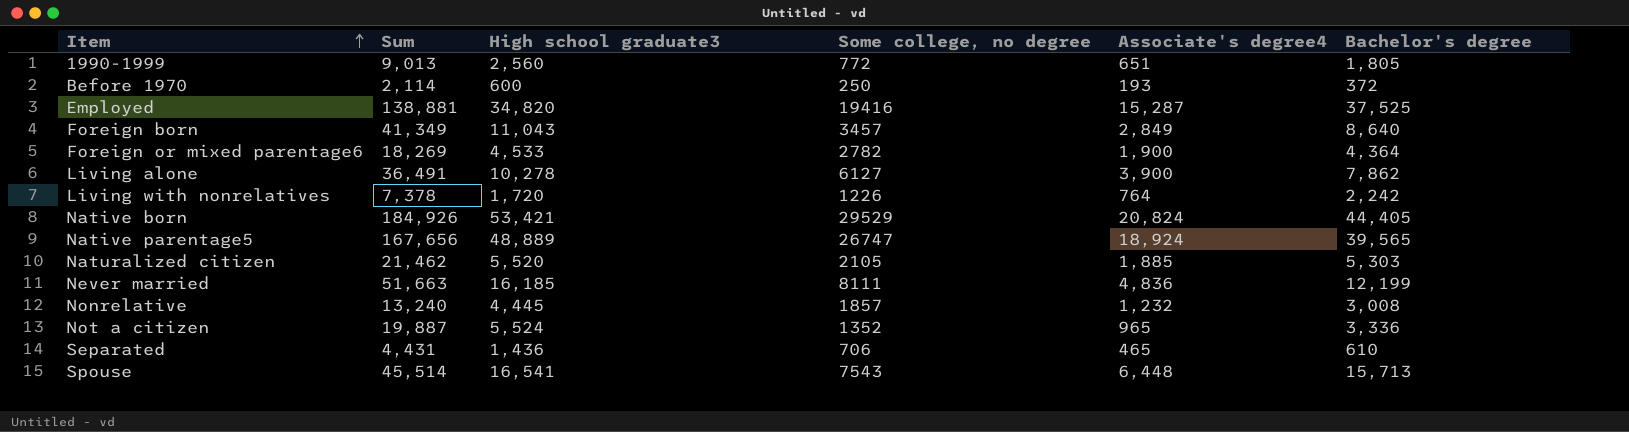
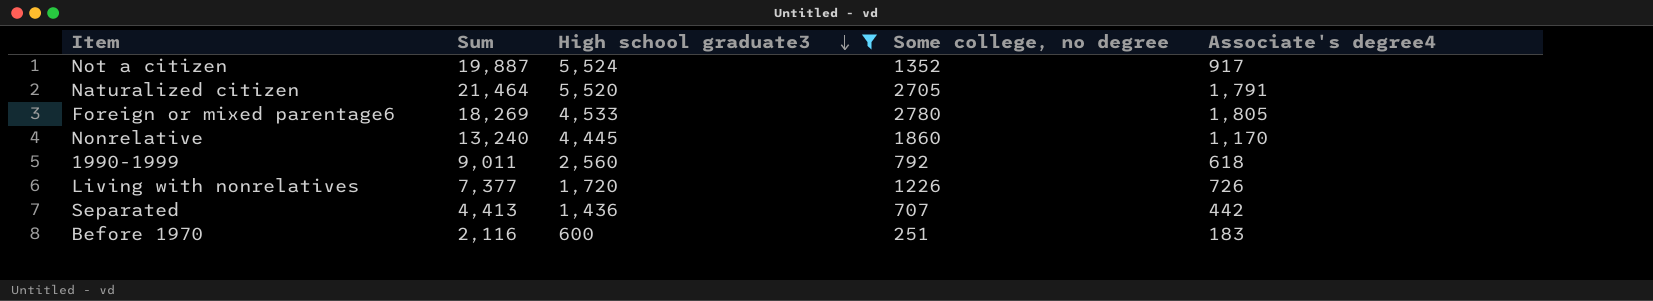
filter: none -> High school graduate3 <= 5,524
row order: Item ascending -> High school graduate3 descending
column Bachelor's degree | position: 6 -> none
Not a citizen | Associate's degree4: 965 -> 917
Naturalized citizen | Sum: 21,462 -> 21,464
Naturalized citizen | Some college, no degree: 2105 -> 2705
Naturalized citizen | Associate's degree4: 1,885 -> 1,791
Foreign or mixed parentage6 | Some college, no degree: 2782 -> 2780
Foreign or mixed parentage6 | Associate's degree4: 1,900 -> 1,805
Nonrelative | Some college, no degree: 1857 -> 1860
Nonrelative | Associate's degree4: 1,232 -> 1,170
1990-1999 | Sum: 9,013 -> 9,011
1990-1999 | Some college, no degree: 772 -> 792
1990-1999 | Associate's degree4: 651 -> 618
Living with nonrelatives | Sum: 7,378 -> 7,377
Living with nonrelatives | Associate's degree4: 764 -> 726
Separated | Sum: 4,431 -> 4,413
Separated | Some college, no degree: 706 -> 707
Separated | Associate's degree4: 465 -> 442
Before 1970 | Sum: 2,114 -> 2,116
Before 1970 | Some college, no degree: 250 -> 251
Before 1970 | Associate's degree4: 193 -> 183

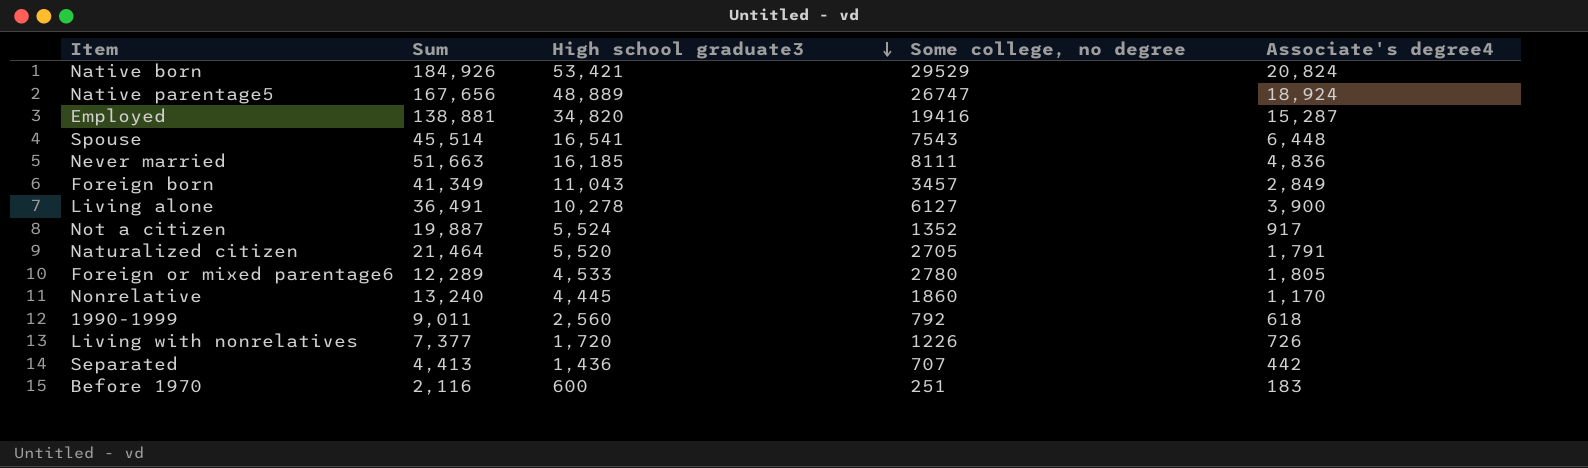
filter: High school graduate3 <= 5,524 -> none
Foreign or mixed parentage6 | Sum: 18,269 -> 12,289

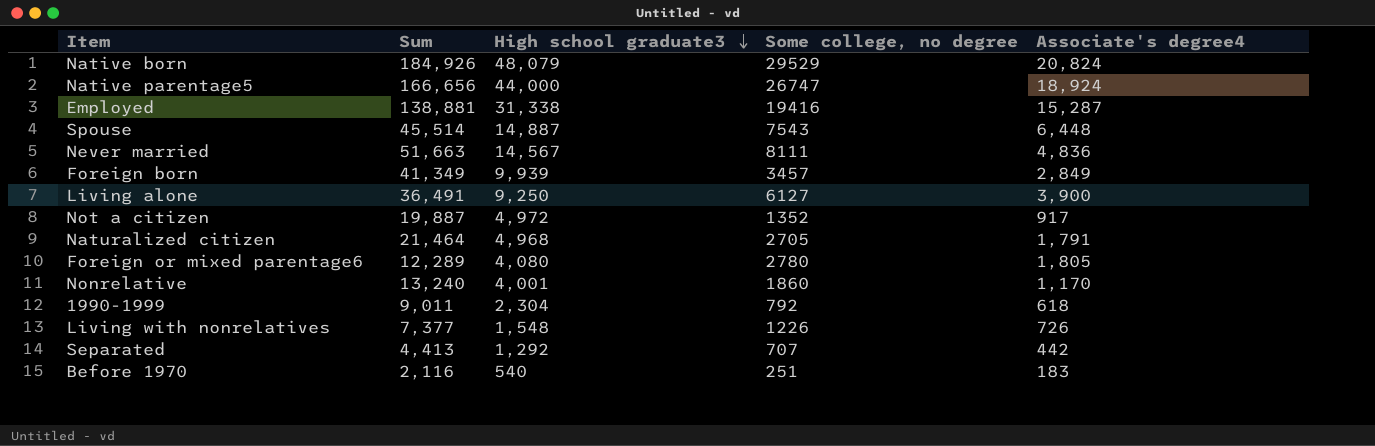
Native born | High school graduate3: 53,421 -> 48,079
Native parentage5 | Sum: 167,656 -> 166,656
Native parentage5 | High school graduate3: 48,889 -> 44,000
Employed | High school graduate3: 34,820 -> 31,338
Spouse | High school graduate3: 16,541 -> 14,887
Never married | High school graduate3: 16,185 -> 14,567
Foreign born | High school graduate3: 11,043 -> 9,939
Living alone | High school graduate3: 10,278 -> 9,250
Not a citizen | High school graduate3: 5,524 -> 4,972
Naturalized citizen | High school graduate3: 5,520 -> 4,968
Foreign or mixed parentage6 | High school graduate3: 4,533 -> 4,080
Nonrelative | High school graduate3: 4,445 -> 4,001
1990-1999 | High school graduate3: 2,560 -> 2,304
Living with nonrelatives | High school graduate3: 1,720 -> 1,548
Separated | High school graduate3: 1,436 -> 1,292
Before 1970 | High school graduate3: 600 -> 540

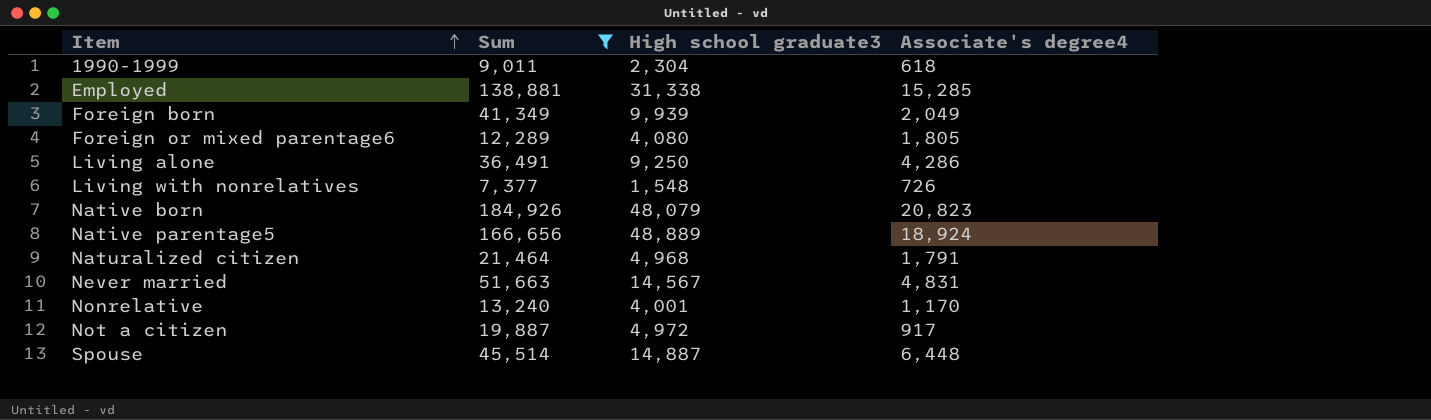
filter: none -> Sum >= 7,377
row order: High school graduate3 descending -> Item ascending
column Some college, no degree | position: 4 -> none
Employed | Associate's degree4: 15,287 -> 15,285
Foreign born | Associate's degree4: 2,849 -> 2,049
Living alone | Associate's degree4: 3,900 -> 4,286
Native born | Associate's degree4: 20,824 -> 20,823
Native parentage5 | High school graduate3: 44,000 -> 48,889
Never married | Associate's degree4: 4,836 -> 4,831

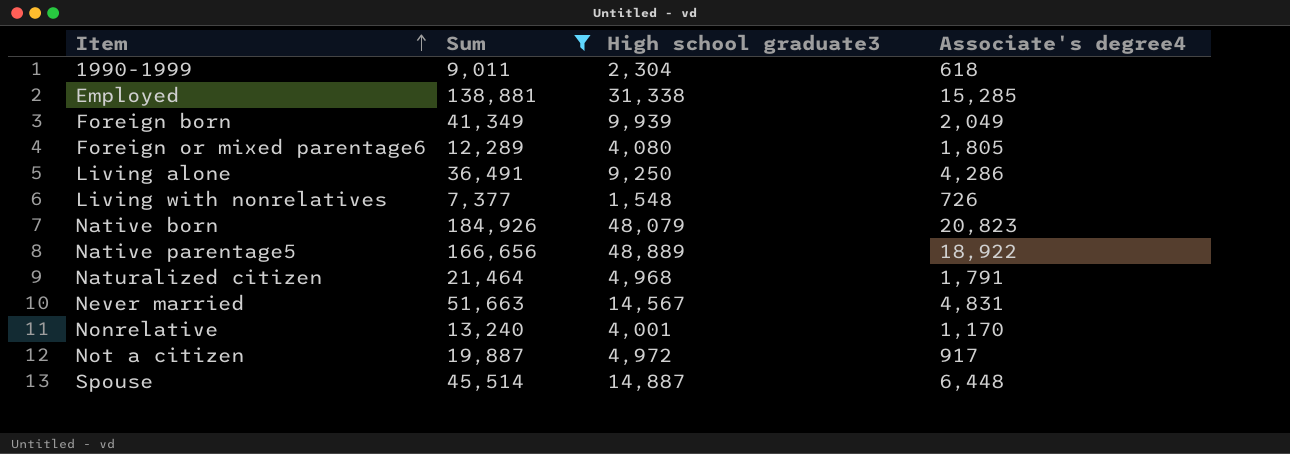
Native parentage5 | Associate's degree4: 18,924 -> 18,922

